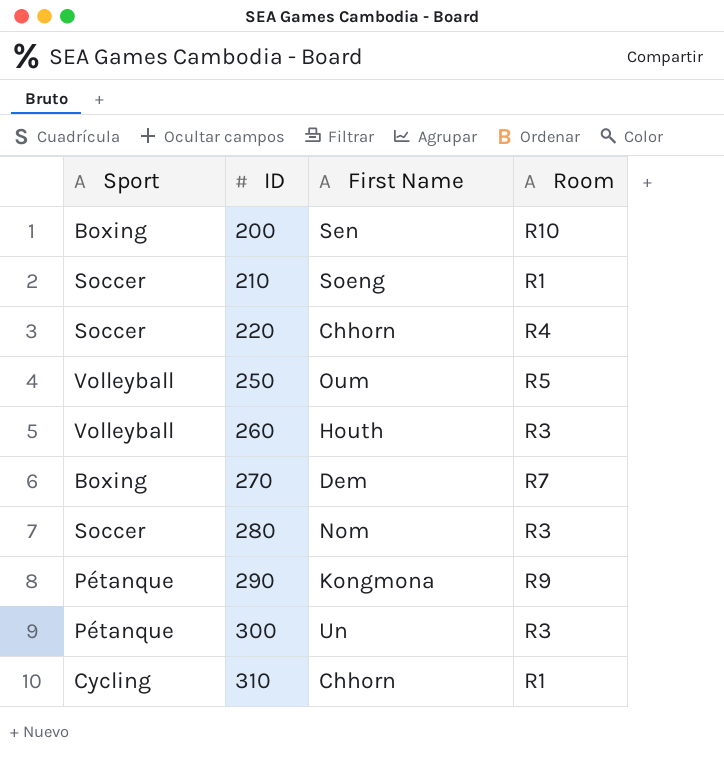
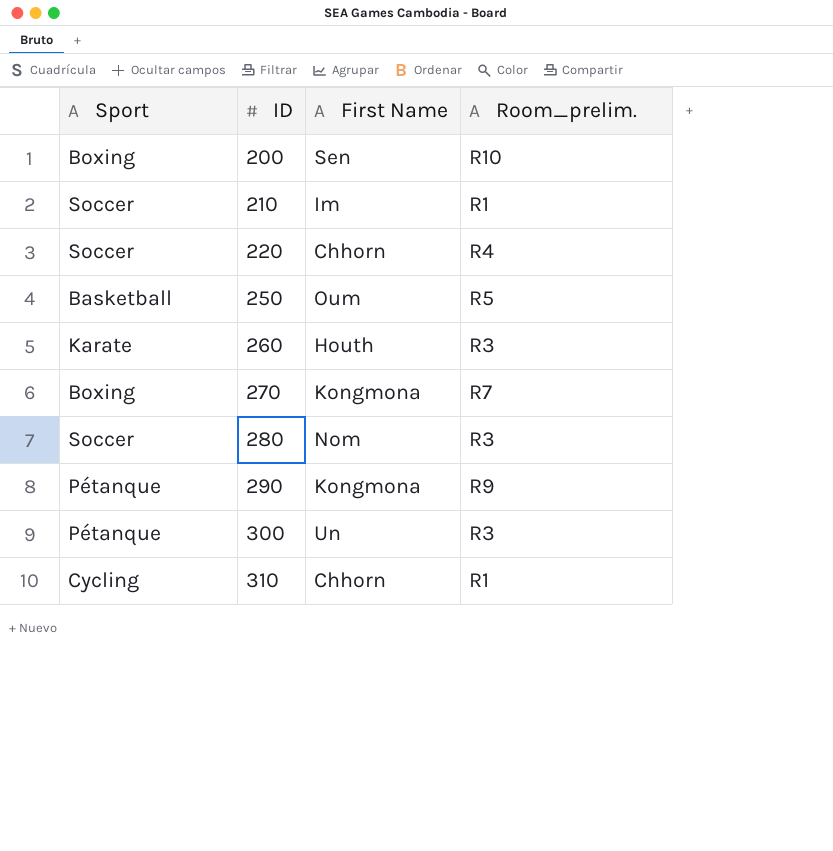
column name: Room -> Room_prelim.
210 | First Name: Soeng -> Im
250 | Sport: Volleyball -> Basketball
260 | Sport: Volleyball -> Karate
270 | First Name: Dem -> Kongmona

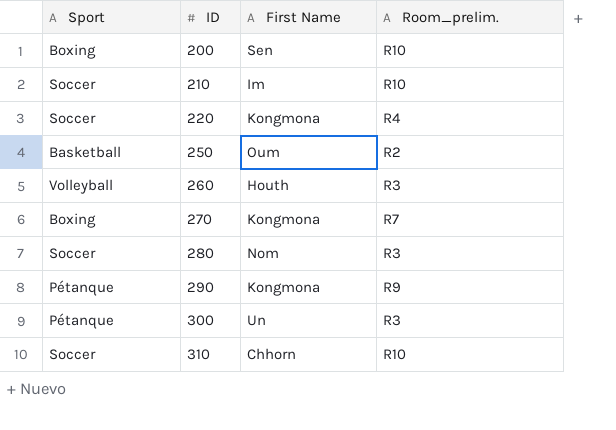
210 | Room_prelim.: R1 -> R10
220 | First Name: Chhorn -> Kongmona
250 | Room_prelim.: R5 -> R2
260 | Sport: Karate -> Volleyball
310 | Sport: Cycling -> Soccer
310 | Room_prelim.: R1 -> R10

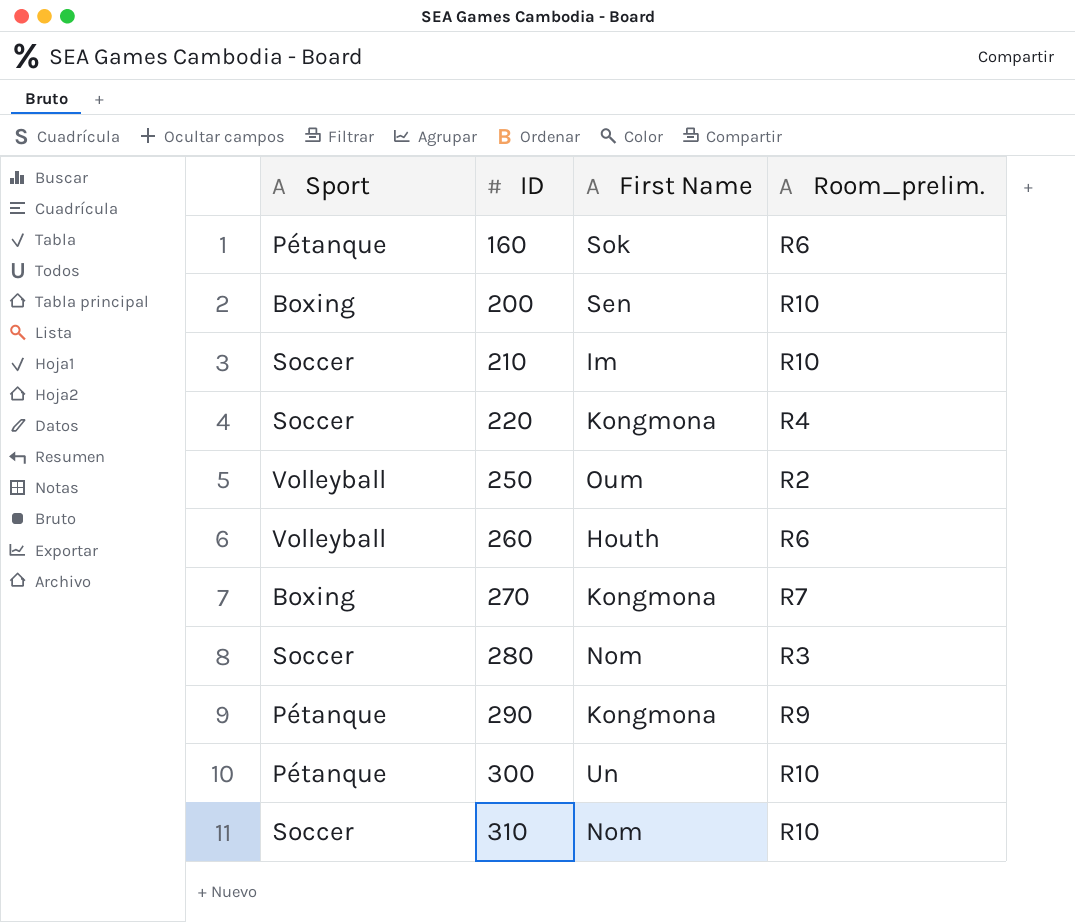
row 160: none -> Pétanque | Sok | R6
250 | Sport: Basketball -> Volleyball
260 | Room_prelim.: R3 -> R6
300 | Room_prelim.: R3 -> R10
310 | First Name: Chhorn -> Nom

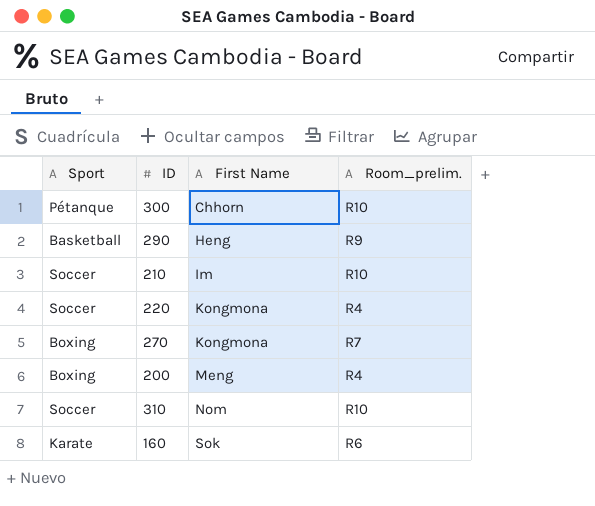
row order: ID ascending -> First Name ascending
row 250: Volleyball | Oum | R2 -> none
row 260: Volleyball | Houth | R6 -> none
row 280: Soccer | Nom | R3 -> none
300 | First Name: Un -> Chhorn
290 | Sport: Pétanque -> Basketball
290 | First Name: Kongmona -> Heng
200 | First Name: Sen -> Meng
200 | Room_prelim.: R10 -> R4
160 | Sport: Pétanque -> Karate

